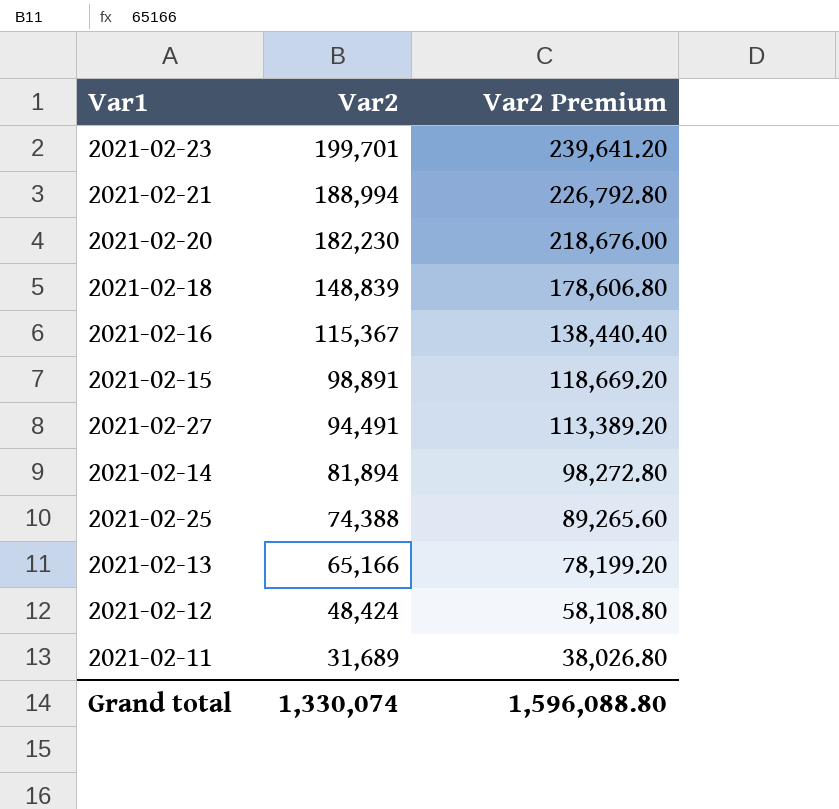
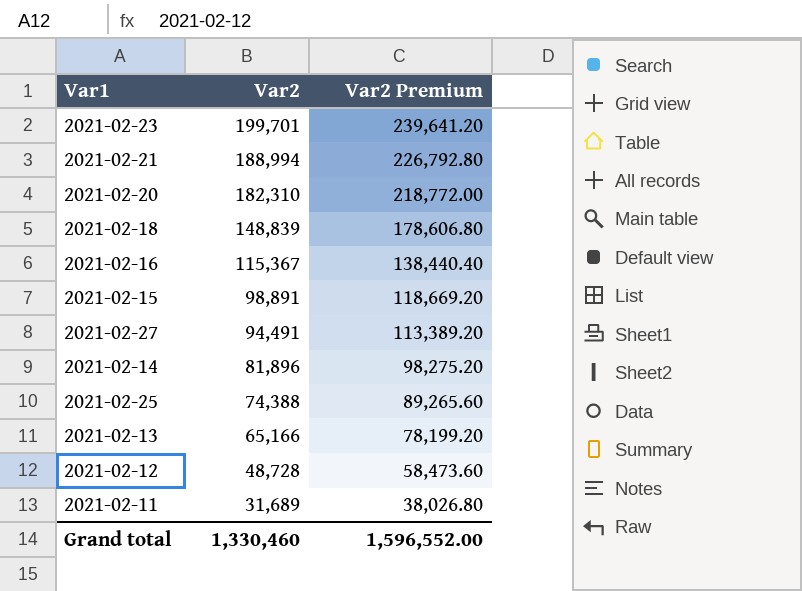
2021-02-20 | Var2: 182,230 -> 182,310
2021-02-20 | Var2 Premium: 218,676.00 -> 218,772.00
2021-02-14 | Var2: 81,894 -> 81,896
2021-02-14 | Var2 Premium: 98,272.80 -> 98,275.20
2021-02-12 | Var2: 48,424 -> 48,728
2021-02-12 | Var2 Premium: 58,108.80 -> 58,473.60
Grand total | Var2: 1,330,074 -> 1,330,460
Grand total | Var2 Premium: 1,596,088.80 -> 1,596,552.00

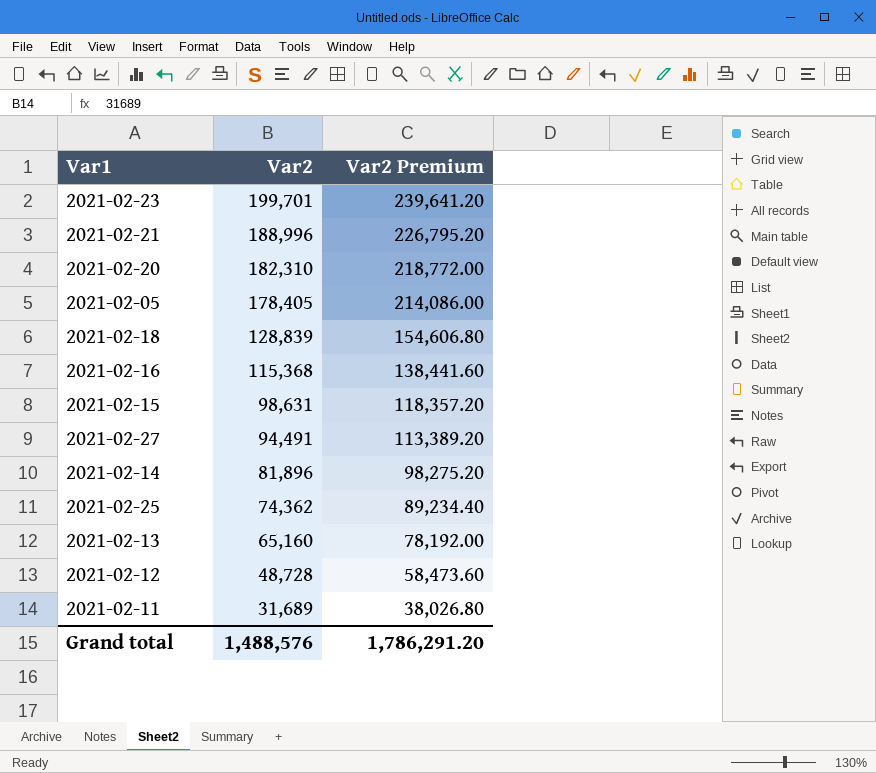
2021-02-21 | Var2: 188,994 -> 188,996
2021-02-21 | Var2 Premium: 226,792.80 -> 226,795.20
row 2021-02-05: none -> 178,405 | 214,086.00
2021-02-18 | Var2: 148,839 -> 128,839
2021-02-18 | Var2 Premium: 178,606.80 -> 154,606.80
2021-02-16 | Var2: 115,367 -> 115,368
2021-02-16 | Var2 Premium: 138,440.40 -> 138,441.60
2021-02-15 | Var2: 98,891 -> 98,631
2021-02-15 | Var2 Premium: 118,669.20 -> 118,357.20
2021-02-25 | Var2: 74,388 -> 74,362
2021-02-25 | Var2 Premium: 89,265.60 -> 89,234.40
2021-02-13 | Var2: 65,166 -> 65,160
2021-02-13 | Var2 Premium: 78,199.20 -> 78,192.00
Grand total | Var2: 1,330,460 -> 1,488,576
Grand total | Var2 Premium: 1,596,552.00 -> 1,786,291.20

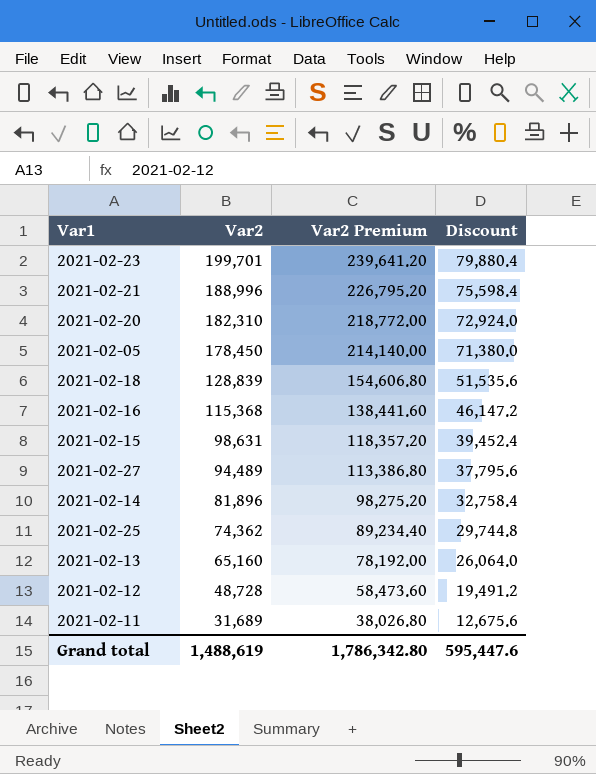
column Discount | formula: none -> [Var2] * 0.4
2021-02-05 | Var2: 178,405 -> 178,450
2021-02-05 | Var2 Premium: 214,086.00 -> 214,140.00
2021-02-27 | Var2: 94,491 -> 94,489
2021-02-27 | Var2 Premium: 113,389.20 -> 113,386.80
Grand total | Var2: 1,488,576 -> 1,488,619
Grand total | Var2 Premium: 1,786,291.20 -> 1,786,342.80

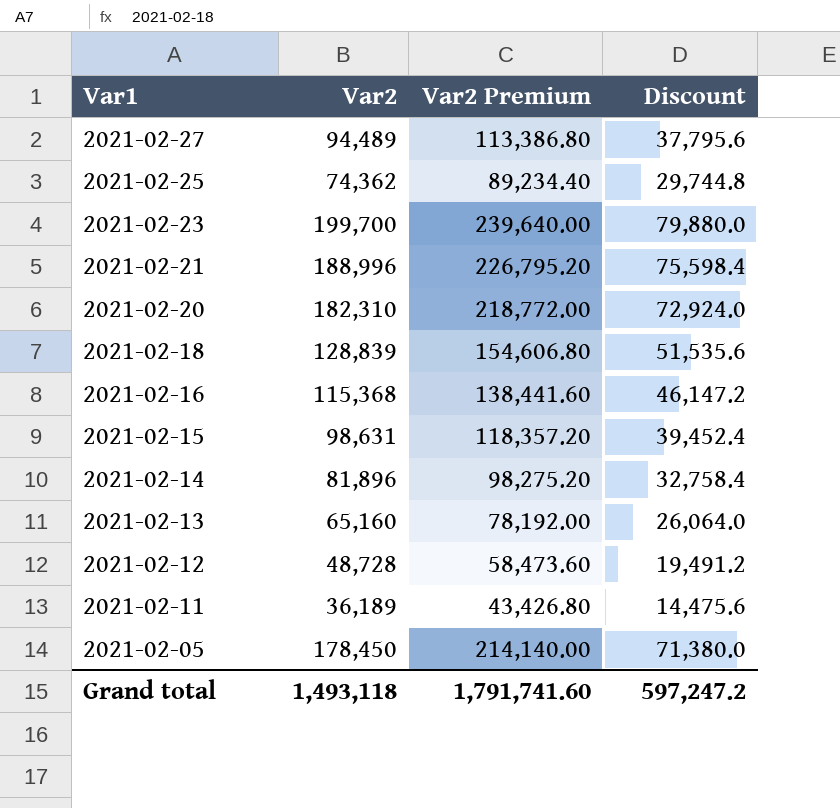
row order: Var2 descending -> Var1 descending
2021-02-23 | Var2: 199,701 -> 199,700
2021-02-23 | Var2 Premium: 239,641.20 -> 239,640.00
2021-02-23 | Discount: 79,880.4 -> 79,880.0
2021-02-11 | Var2: 31,689 -> 36,189
2021-02-11 | Var2 Premium: 38,026.80 -> 43,426.80
2021-02-11 | Discount: 12,675.6 -> 14,475.6
Grand total | Var2: 1,488,619 -> 1,493,118
Grand total | Var2 Premium: 1,786,342.80 -> 1,791,741.60
Grand total | Discount: 595,447.6 -> 597,247.2

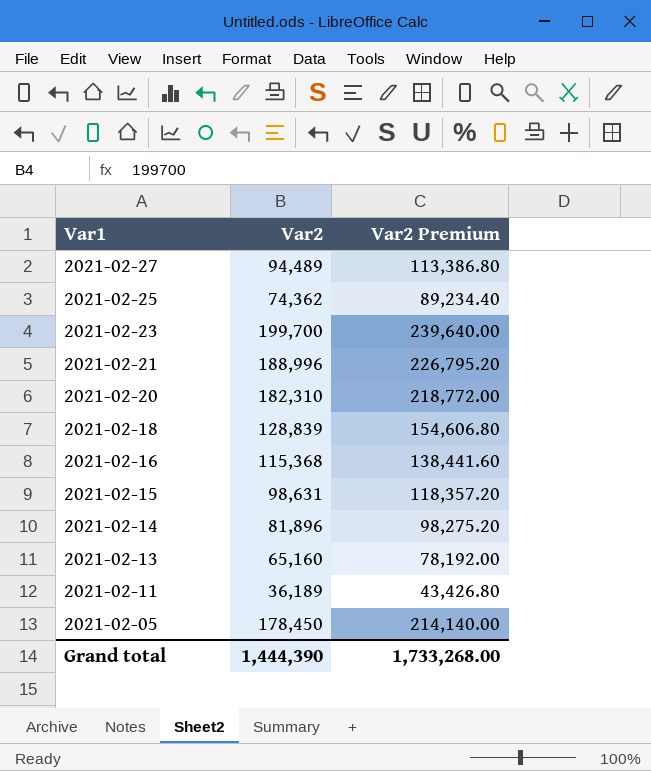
column Discount | formula: [Var2] * 0.4 -> none
row 2021-02-12: 48,728 | 58,473.60 | 19,491.2 -> none
Grand total | Var2: 1,493,118 -> 1,444,390
Grand total | Var2 Premium: 1,791,741.60 -> 1,733,268.00

